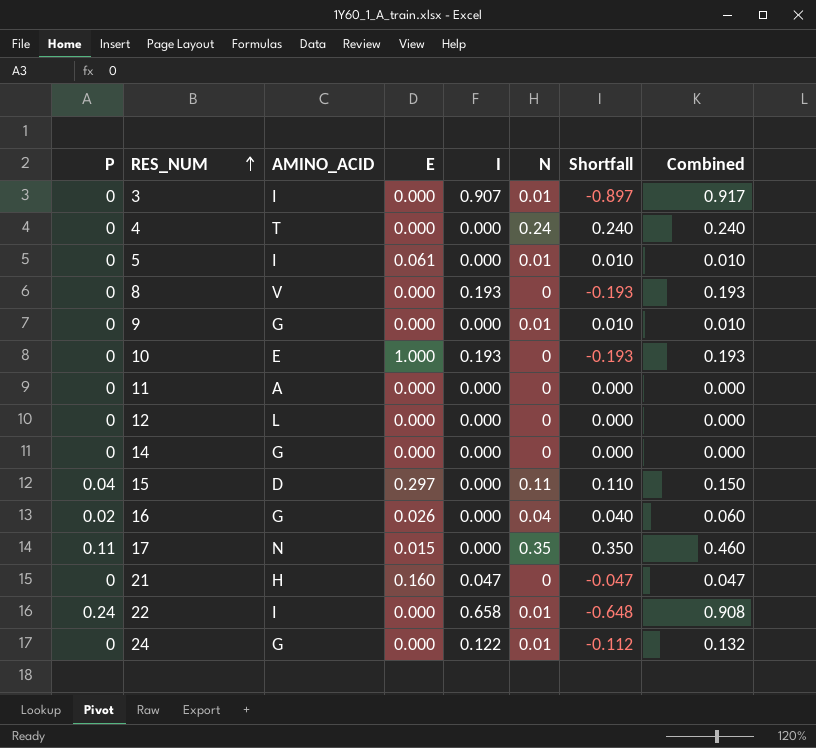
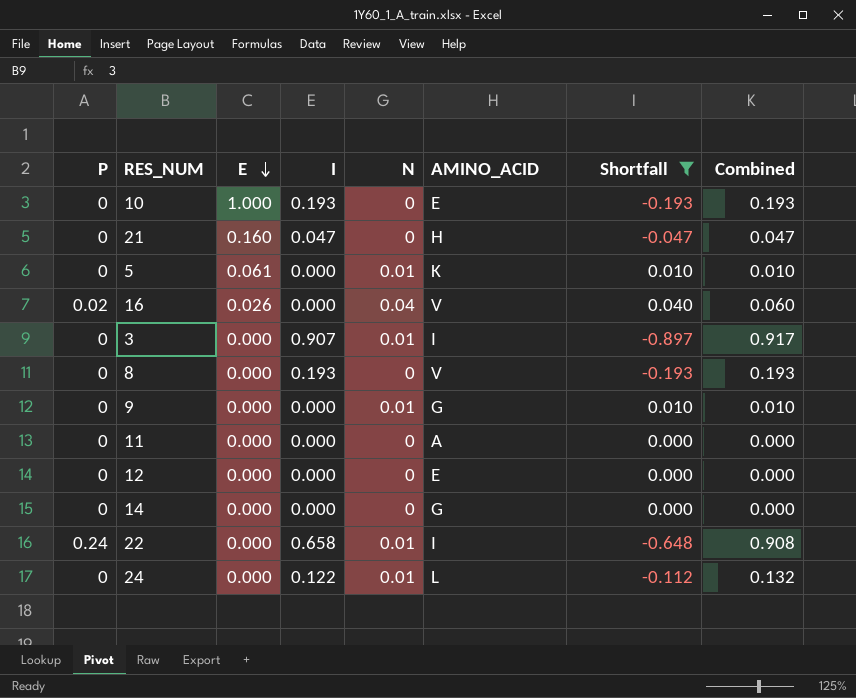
filter: none -> Shortfall <= 0.040
row order: RES_NUM ascending -> E descending
column AMINO_ACID | position: 3 -> 6
5 | AMINO_ACID: I -> K
16 | AMINO_ACID: G -> V
12 | AMINO_ACID: L -> E
24 | AMINO_ACID: G -> L

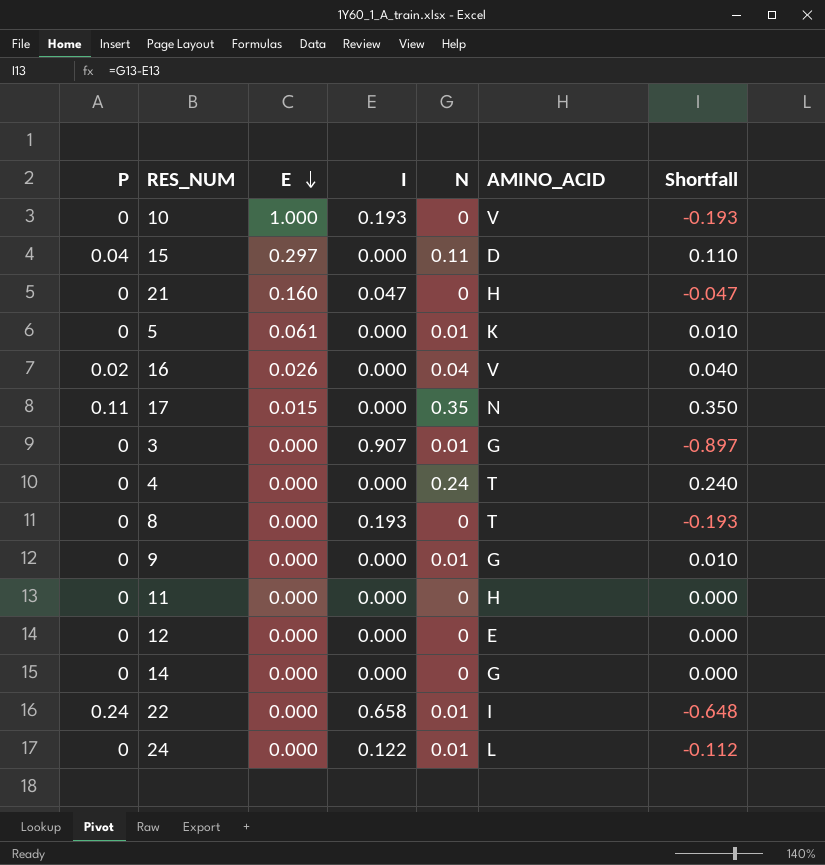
filter: Shortfall <= 0.040 -> none
column Combined | formula: [P] + [I] + [N] -> none
10 | AMINO_ACID: E -> V
3 | AMINO_ACID: I -> G
8 | AMINO_ACID: V -> T
11 | AMINO_ACID: A -> H

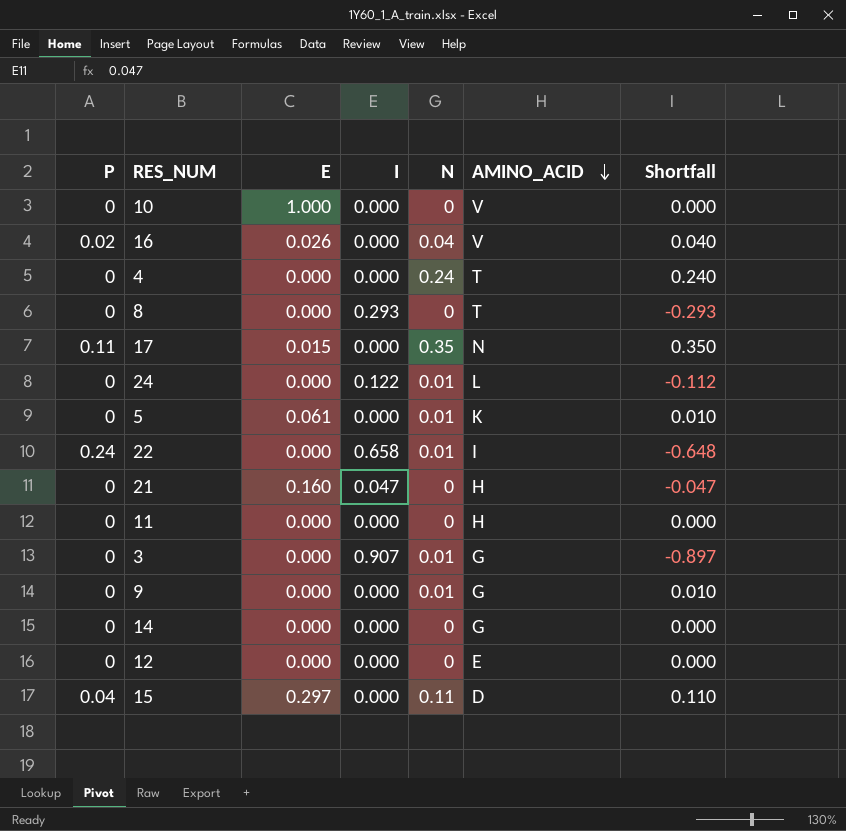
row order: E descending -> AMINO_ACID descending
10 | I: 0.193 -> 0.000
10 | Shortfall: -0.193 -> 0.000
8 | I: 0.193 -> 0.293
8 | Shortfall: -0.193 -> -0.293

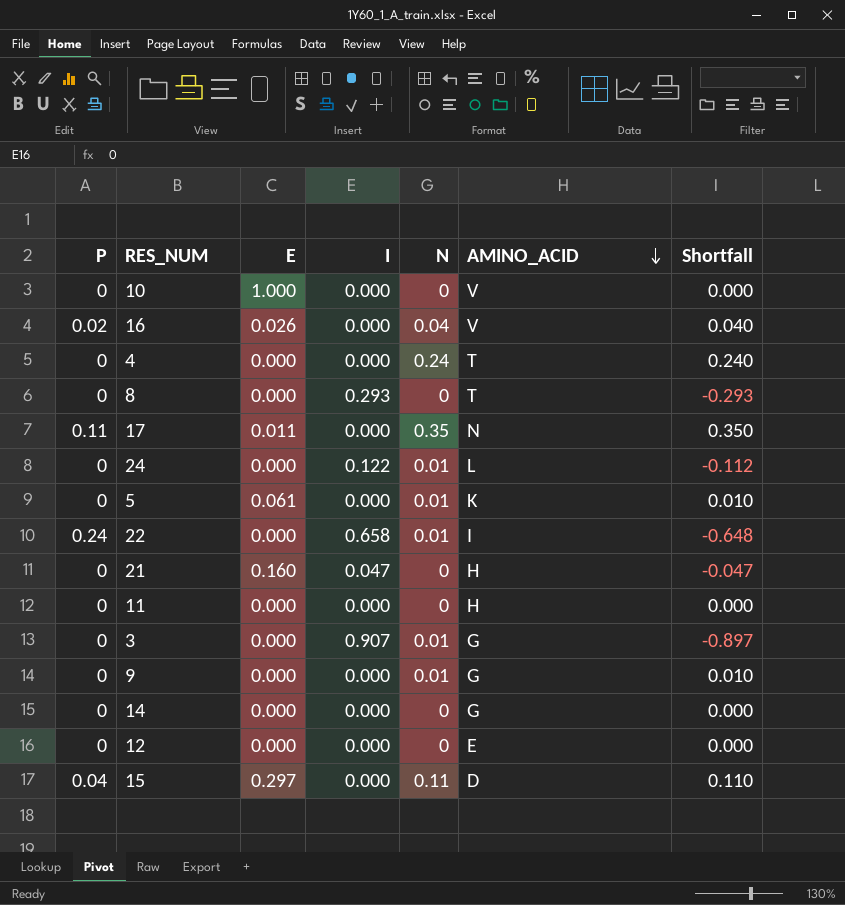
17 | E: 0.015 -> 0.011

